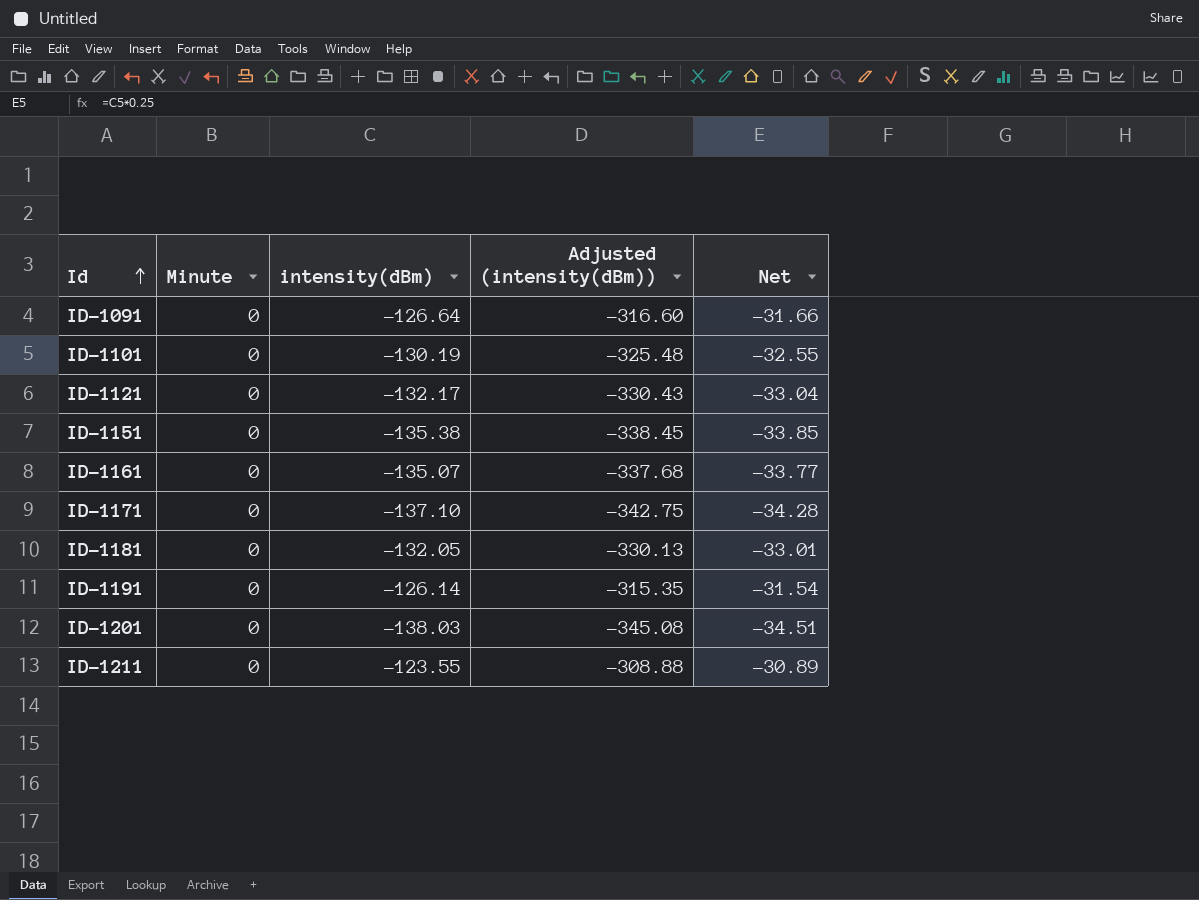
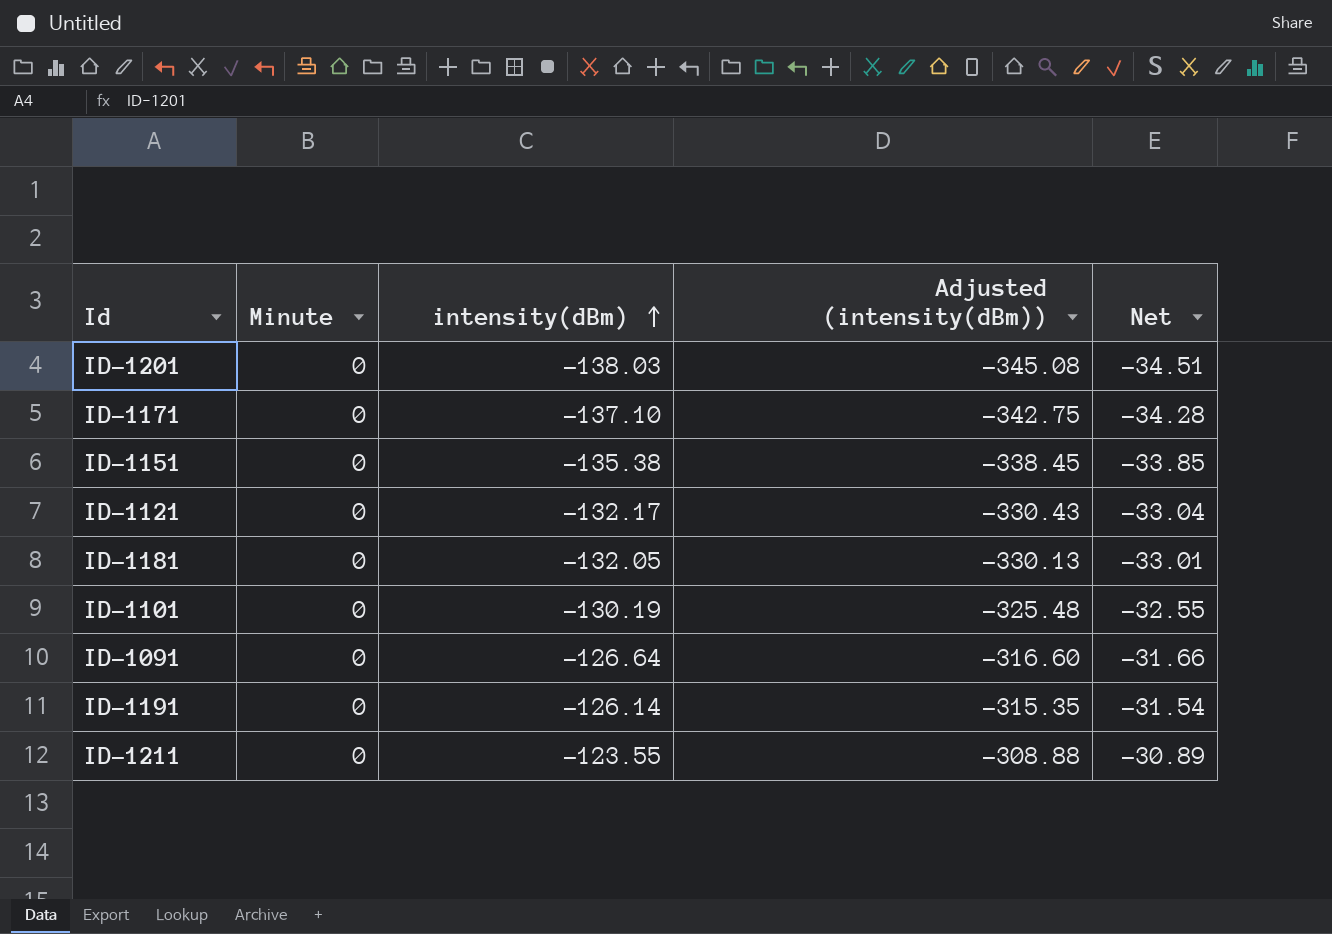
row order: Id ascending -> intensity(dBm) ascending
row ID-1161: 0 | -135.07 | -337.68 | -33.77 -> none

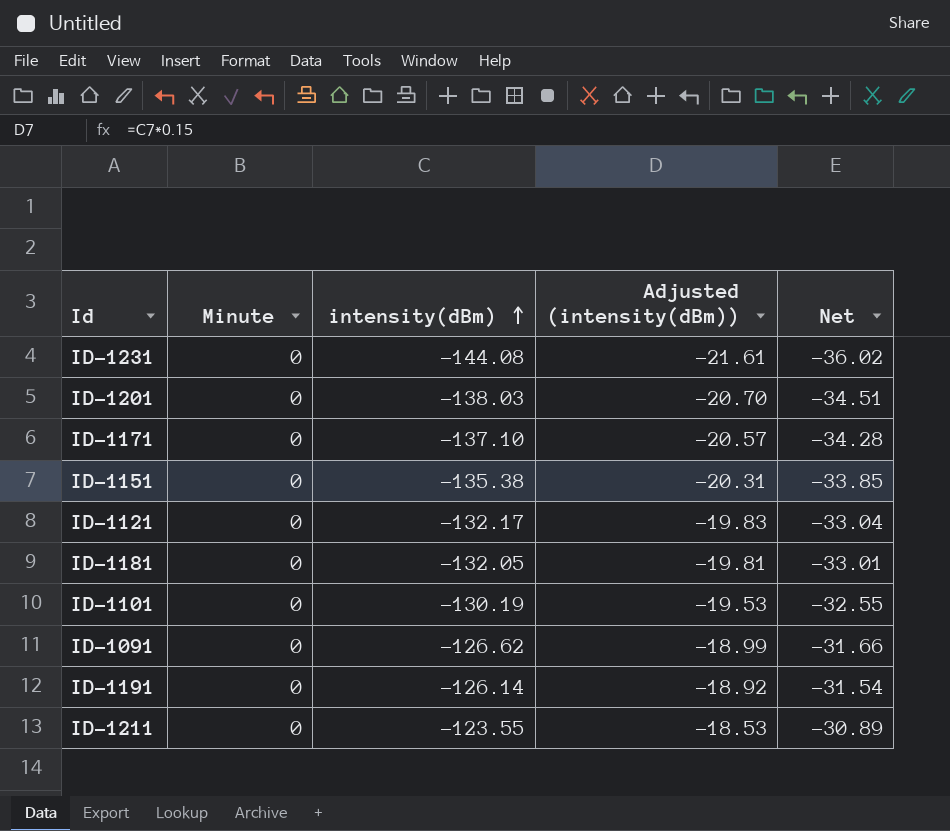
column Adjusted (intensity(dBm)) | formula: [intensity(dBm)] * 2.5 -> [intensity(dBm)] * 0.15
row ID-1231: none -> 0 | -144.08 | -21.61 | -36.02
ID-1091 | intensity(dBm): -126.64 -> -126.62

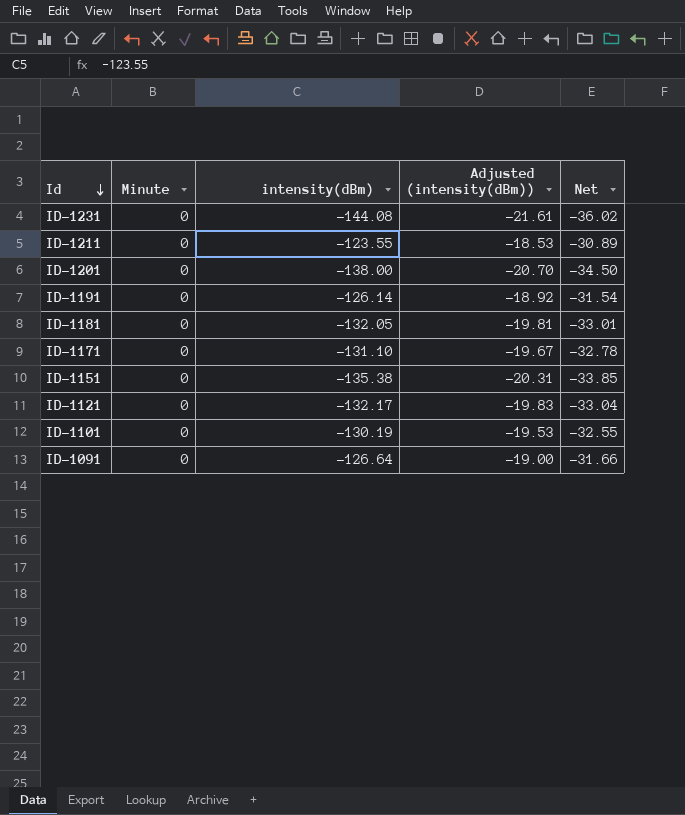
row order: intensity(dBm) ascending -> Id descending
ID-1201 | intensity(dBm): -138.03 -> -138.00
ID-1201 | Net: -34.51 -> -34.50
ID-1171 | intensity(dBm): -137.10 -> -131.10
ID-1171 | Adjusted (intensity(dBm)): -20.57 -> -19.67
ID-1171 | Net: -34.28 -> -32.78
ID-1091 | intensity(dBm): -126.62 -> -126.64
ID-1091 | Adjusted (intensity(dBm)): -18.99 -> -19.00

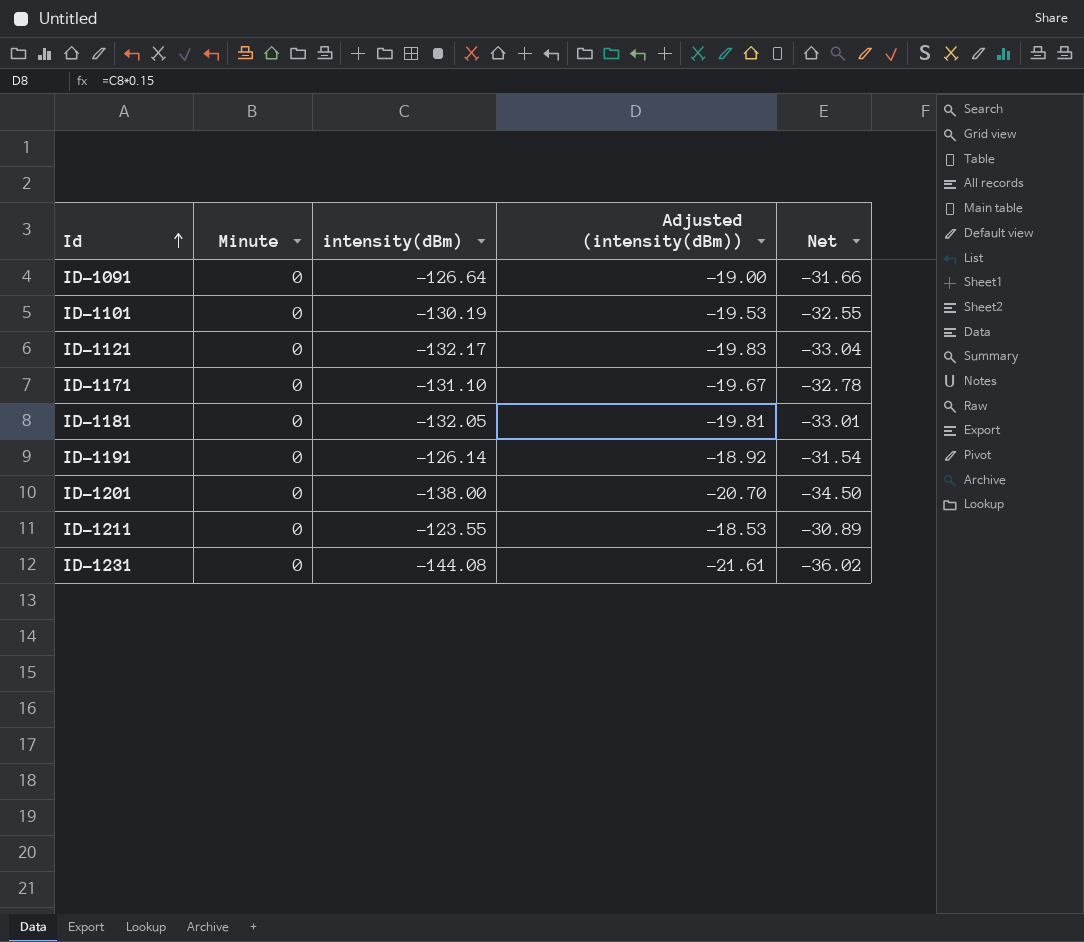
row order: Id descending -> Id ascending
row ID-1151: 0 | -135.38 | -20.31 | -33.85 -> none

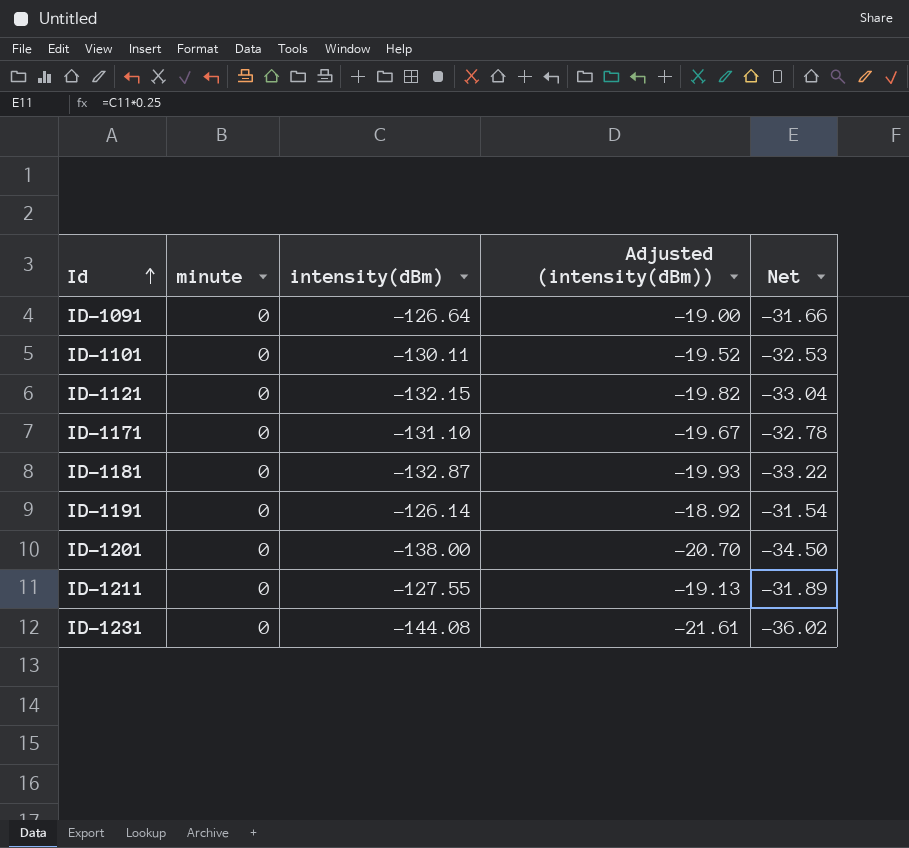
column name: Minute -> minute
ID-1101 | intensity(dBm): -130.19 -> -130.11
ID-1101 | Adjusted (intensity(dBm)): -19.53 -> -19.52
ID-1101 | Net: -32.55 -> -32.53
ID-1121 | intensity(dBm): -132.17 -> -132.15
ID-1121 | Adjusted (intensity(dBm)): -19.83 -> -19.82
ID-1181 | intensity(dBm): -132.05 -> -132.87
ID-1181 | Adjusted (intensity(dBm)): -19.81 -> -19.93
ID-1181 | Net: -33.01 -> -33.22
ID-1211 | intensity(dBm): -123.55 -> -127.55
ID-1211 | Adjusted (intensity(dBm)): -18.53 -> -19.13
ID-1211 | Net: -30.89 -> -31.89

